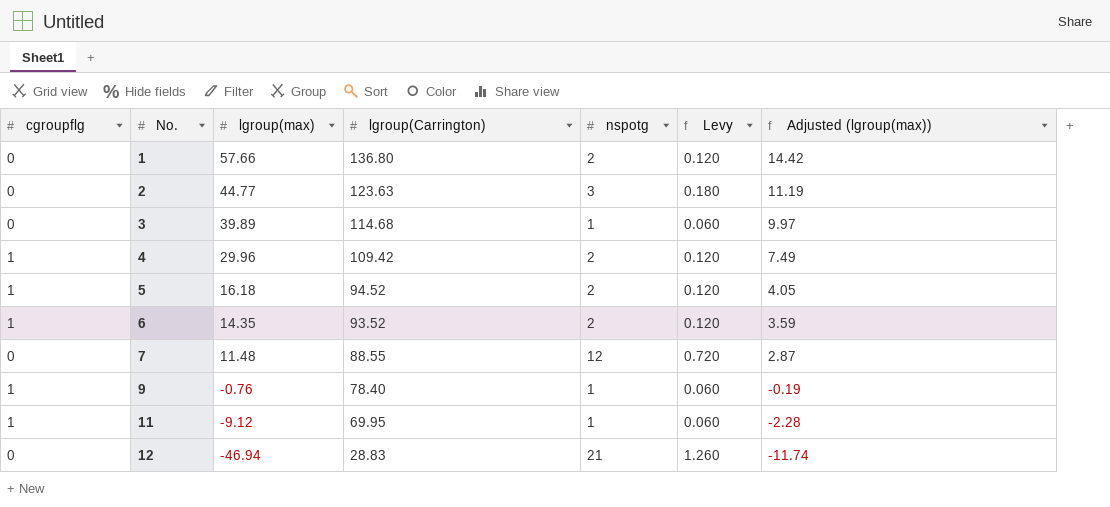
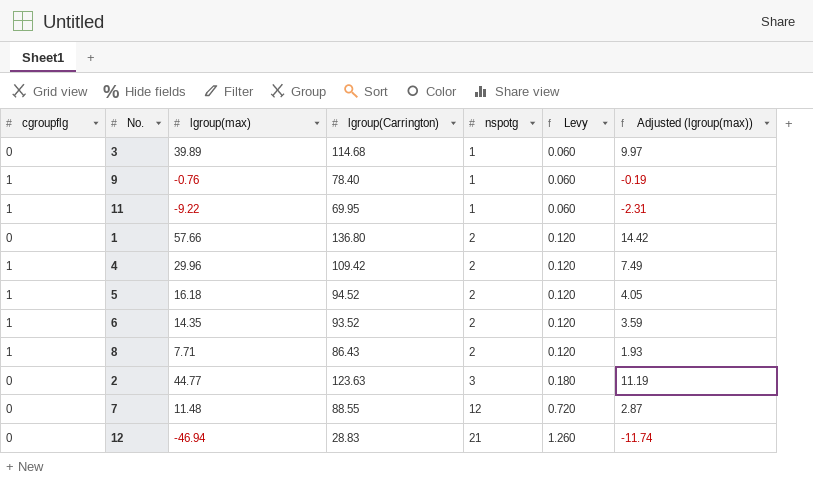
row order: No. ascending -> nspotg ascending
11 | lgroup(max): -9.12 -> -9.22
11 | Adjusted (lgroup(max)): -2.28 -> -2.31
row 8: none -> 1 | 7.71 | 86.43 | 2 | 0.120 | 1.93

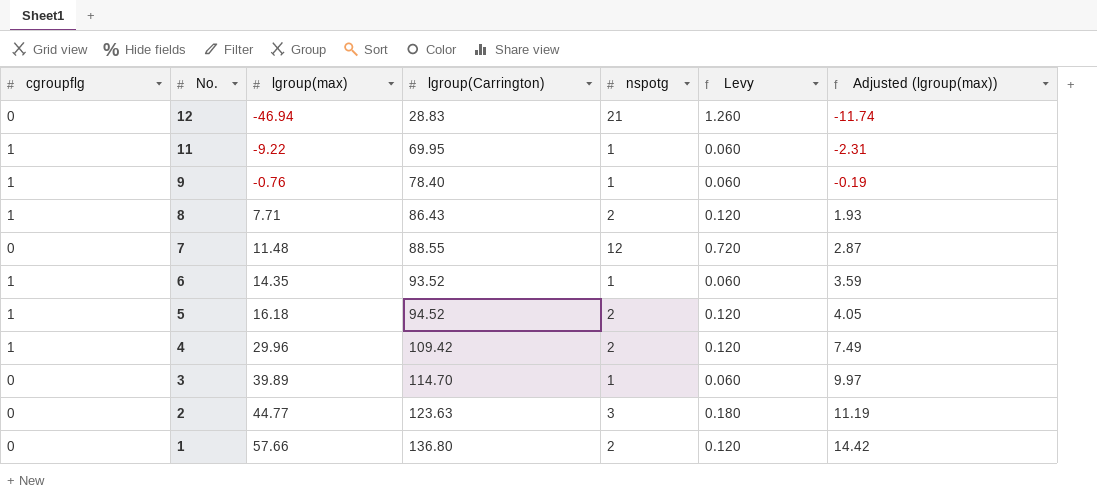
row order: nspotg ascending -> No. descending
6 | nspotg: 2 -> 1
6 | Levy: 0.120 -> 0.060
3 | lgroup(Carrington): 114.68 -> 114.70

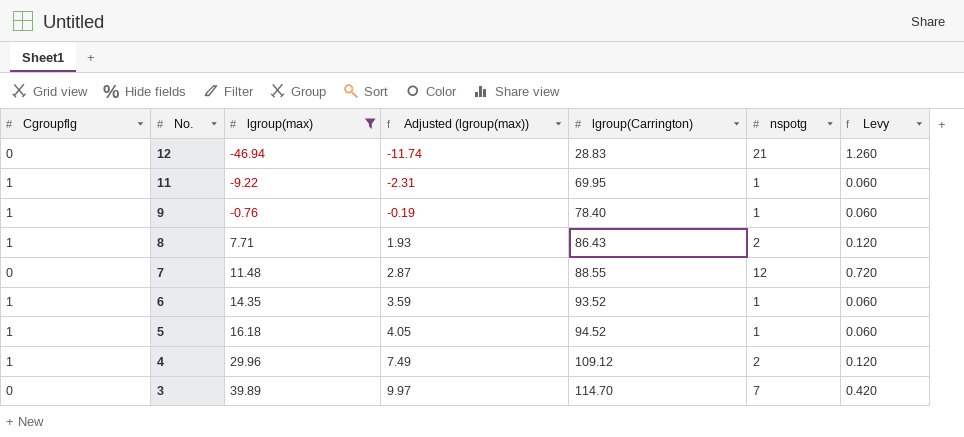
filter: none -> lgroup(max) <= 39.89
column name: cgroupflg -> Cgroupflg
column Adjusted (lgroup(max)) | position: 7 -> 4
5 | nspotg: 2 -> 1
5 | Levy: 0.120 -> 0.060
4 | lgroup(Carrington): 109.42 -> 109.12
3 | nspotg: 1 -> 7
3 | Levy: 0.060 -> 0.420

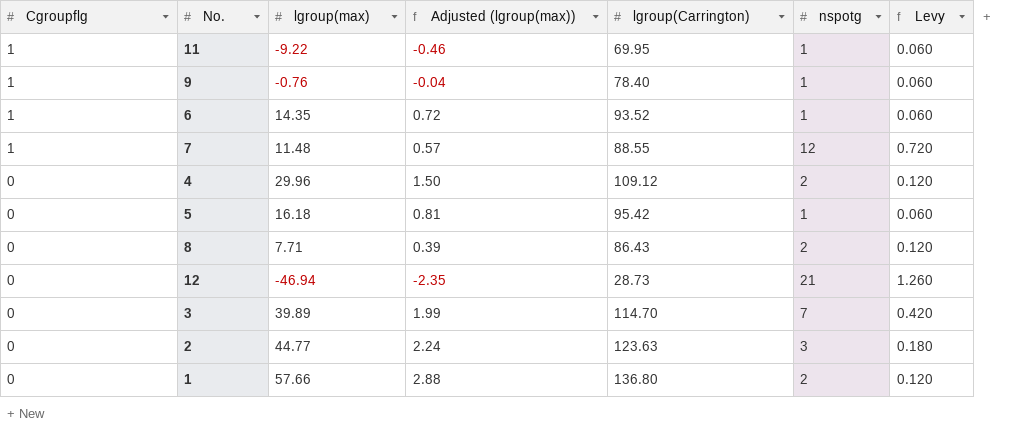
filter: lgroup(max) <= 39.89 -> none
row order: No. descending -> Cgroupflg descending
column Adjusted (lgroup(max)) | formula: [lgroup(max)] * 0.25 -> [lgroup(max)] * 0.05
7 | Cgroupflg: 0 -> 1
4 | Cgroupflg: 1 -> 0
5 | Cgroupflg: 1 -> 0
5 | lgroup(Carrington): 94.52 -> 95.42
8 | Cgroupflg: 1 -> 0
12 | lgroup(Carrington): 28.83 -> 28.73

